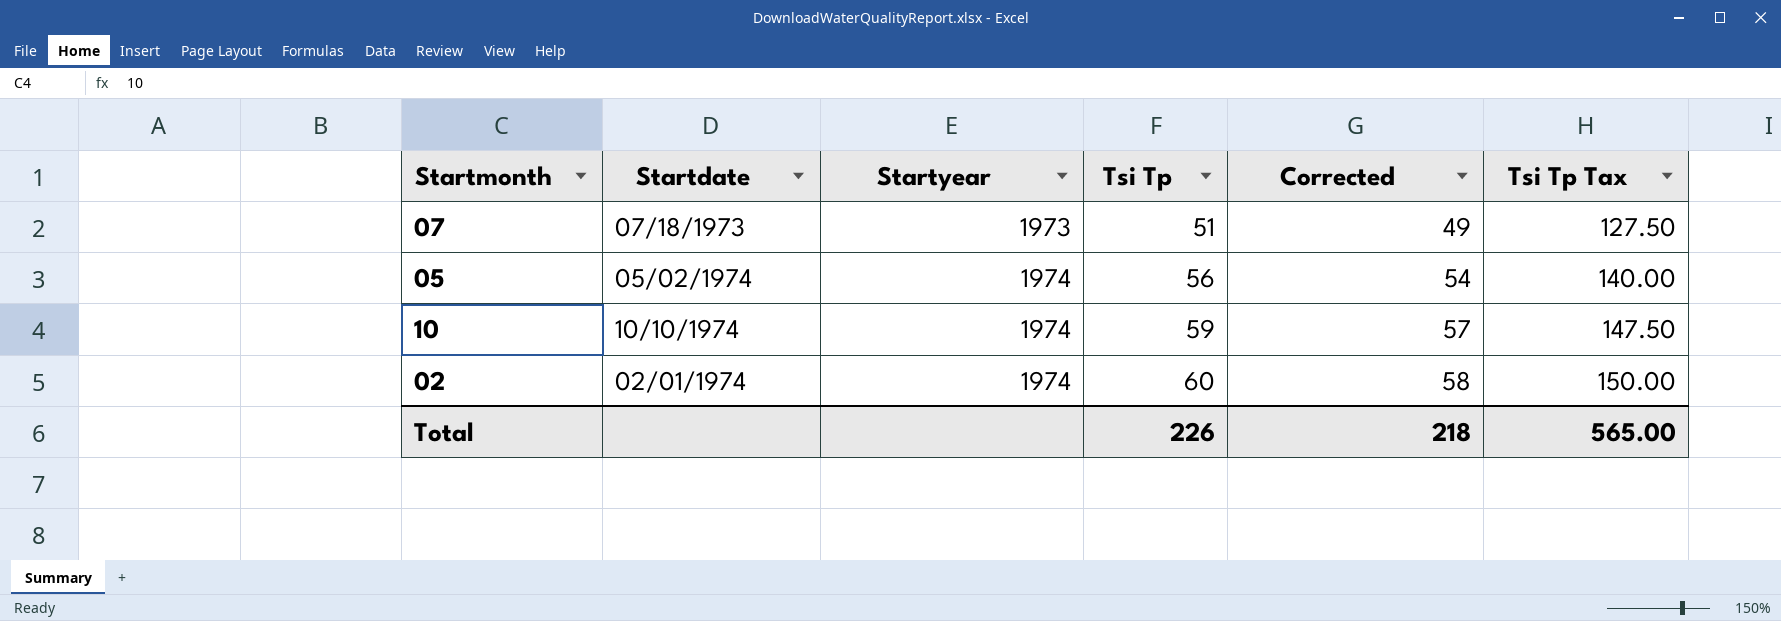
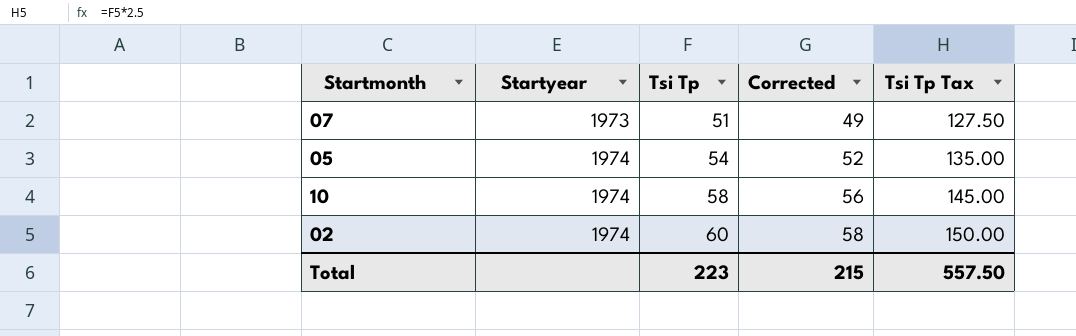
column Startdate | position: 2 -> none
05 | Tsi Tp: 56 -> 54
05 | Corrected: 54 -> 52
05 | Tsi Tp Tax: 140.00 -> 135.00
10 | Tsi Tp: 59 -> 58
10 | Corrected: 57 -> 56
10 | Tsi Tp Tax: 147.50 -> 145.00
Total | Tsi Tp: 226 -> 223
Total | Corrected: 218 -> 215
Total | Tsi Tp Tax: 565.00 -> 557.50

